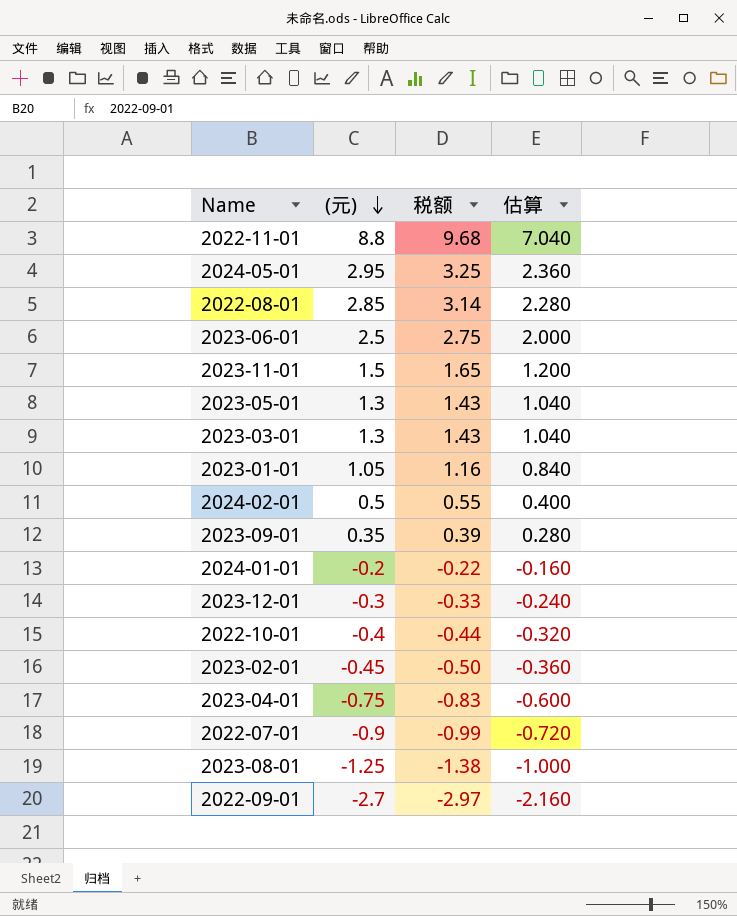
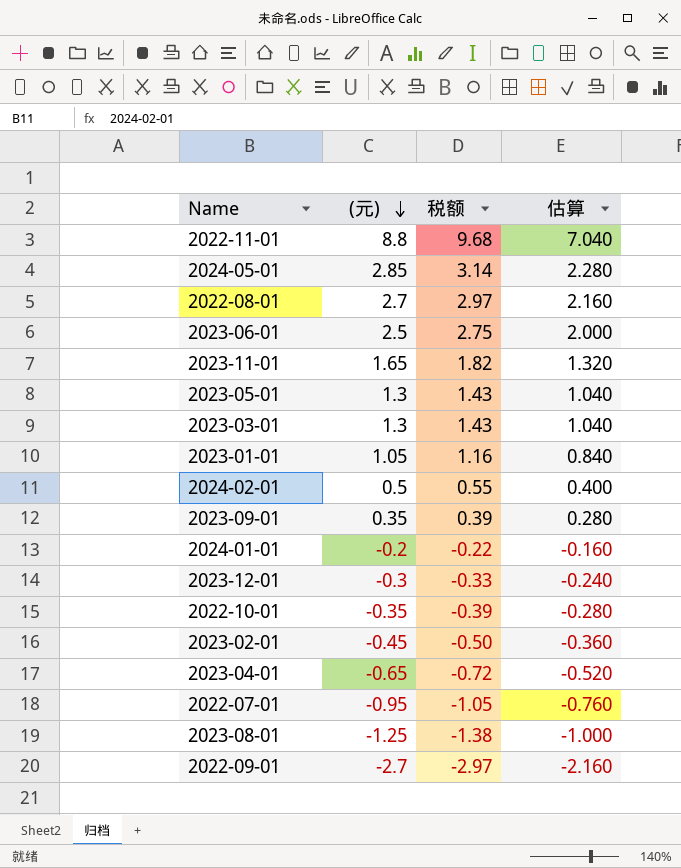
2024-05-01 | (元): 2.95 -> 2.85
2024-05-01 | 税额: 3.25 -> 3.14
2024-05-01 | 估算: 2.360 -> 2.280
2022-08-01 | (元): 2.85 -> 2.7
2022-08-01 | 税额: 3.14 -> 2.97
2022-08-01 | 估算: 2.280 -> 2.160
2023-11-01 | (元): 1.5 -> 1.65
2023-11-01 | 税额: 1.65 -> 1.82
2023-11-01 | 估算: 1.200 -> 1.320
2022-10-01 | (元): -0.4 -> -0.35
2022-10-01 | 税额: -0.44 -> -0.39
2022-10-01 | 估算: -0.320 -> -0.280
2023-04-01 | (元): -0.75 -> -0.65
2023-04-01 | 税额: -0.83 -> -0.72
2023-04-01 | 估算: -0.600 -> -0.520
2022-07-01 | (元): -0.9 -> -0.95
2022-07-01 | 税额: -0.99 -> -1.05
2022-07-01 | 估算: -0.720 -> -0.760

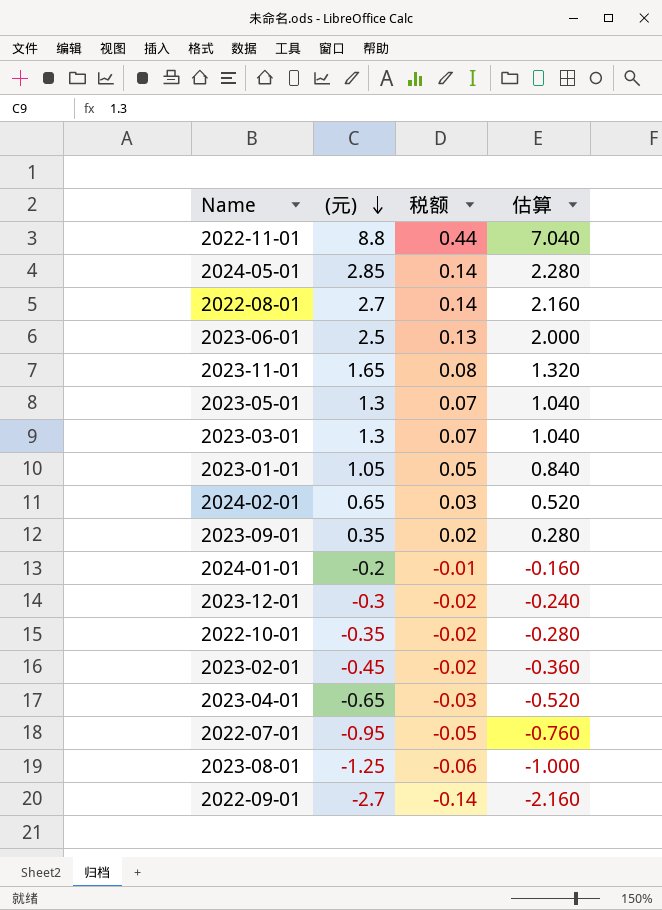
column 税额 | formula: [(元)] * 1.1 -> [(元)] * 0.05
2024-02-01 | (元): 0.5 -> 0.65
2024-02-01 | 估算: 0.400 -> 0.520

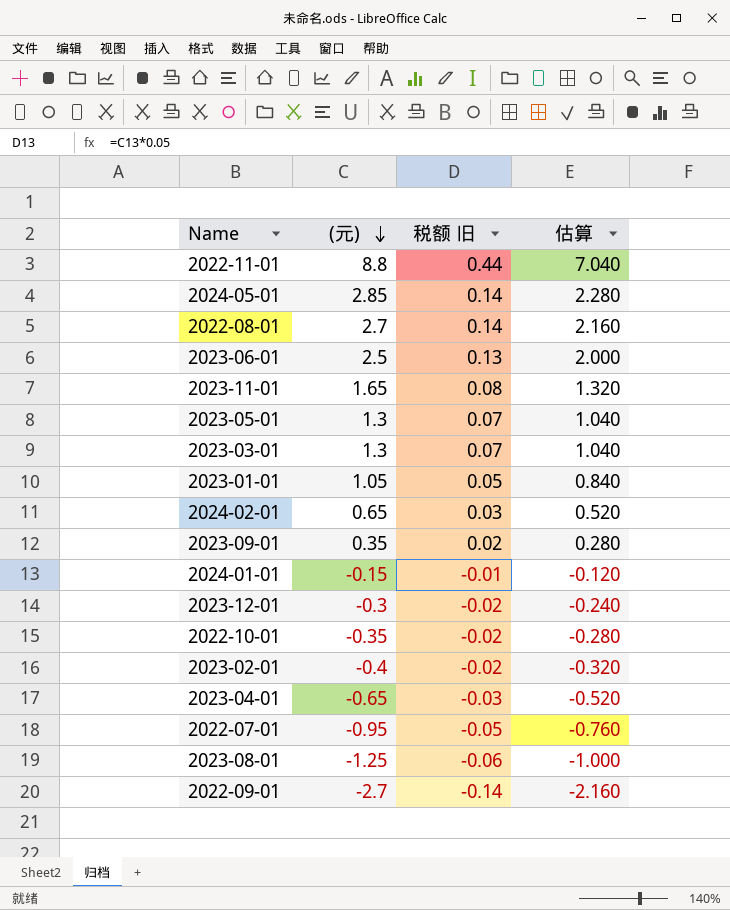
column name: 税额 -> 税额 旧
2024-01-01 | (元): -0.2 -> -0.15
2024-01-01 | 估算: -0.160 -> -0.120
2023-02-01 | (元): -0.45 -> -0.4
2023-02-01 | 估算: -0.360 -> -0.320

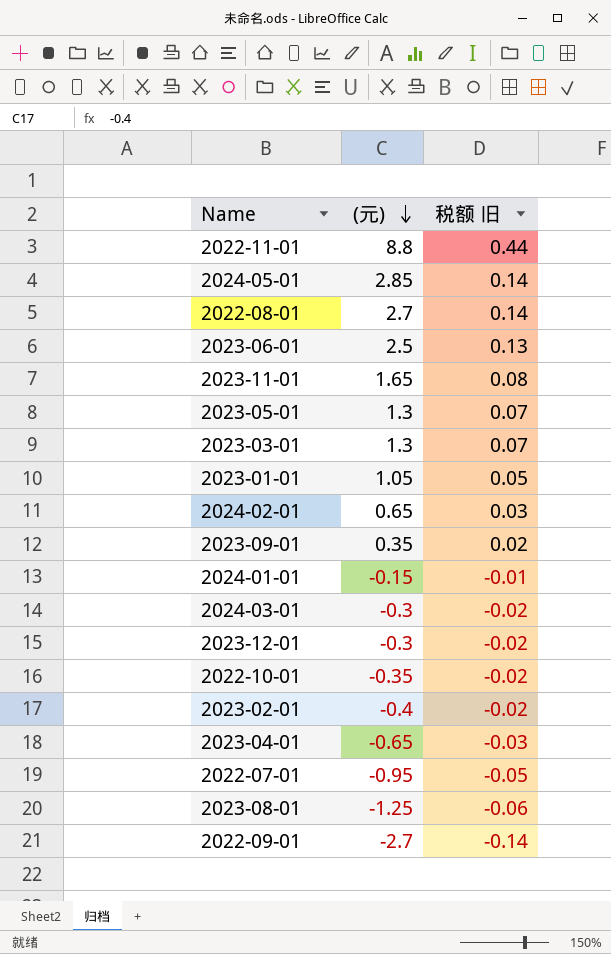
column 估算 | formula: [(元)] * 0.8 -> none
row 2024-03-01: none -> -0.3 | -0.02

